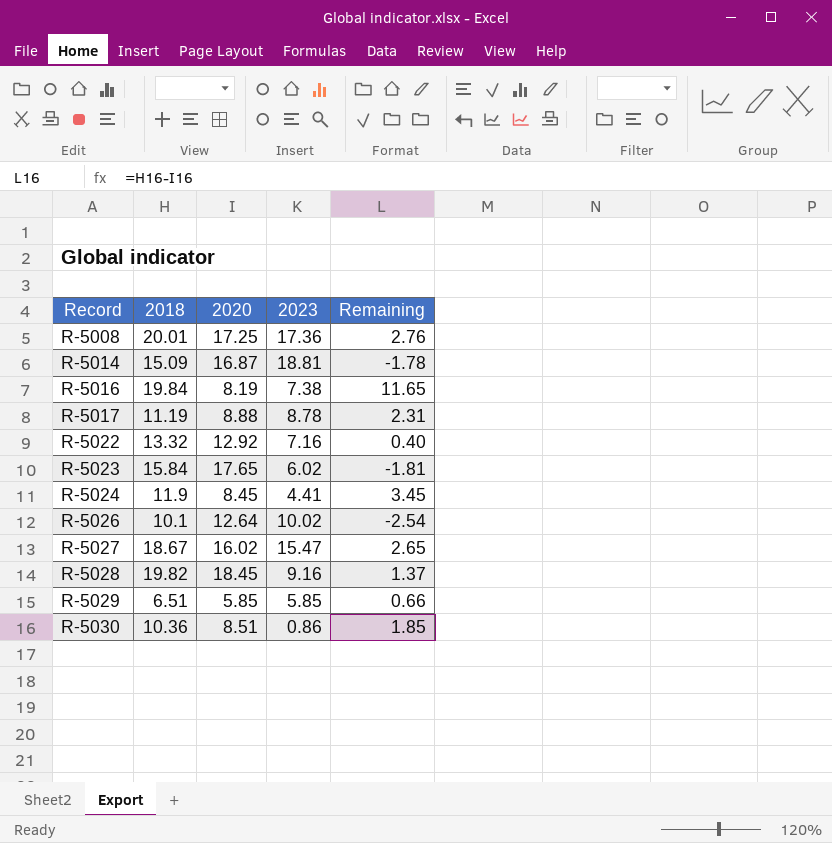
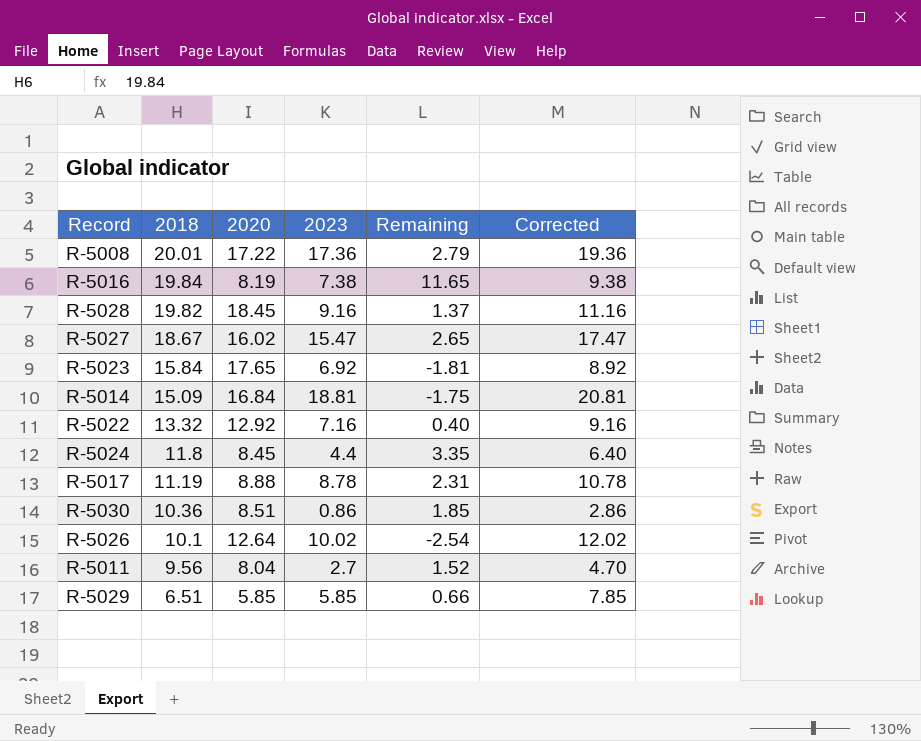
row order: Record ascending -> 2018 descending
column Corrected | formula: none -> [2023] + 2
R-5008 | 2020: 17.25 -> 17.22
R-5008 | Remaining: 2.76 -> 2.79
R-5023 | 2023: 6.02 -> 6.92
R-5014 | 2020: 16.87 -> 16.84
R-5014 | Remaining: -1.78 -> -1.75
R-5024 | 2018: 11.9 -> 11.8
R-5024 | 2023: 4.41 -> 4.4
R-5024 | Remaining: 3.45 -> 3.35
row R-5011: none -> 9.56 | 8.04 | 2.7 | 1.52 | 4.70

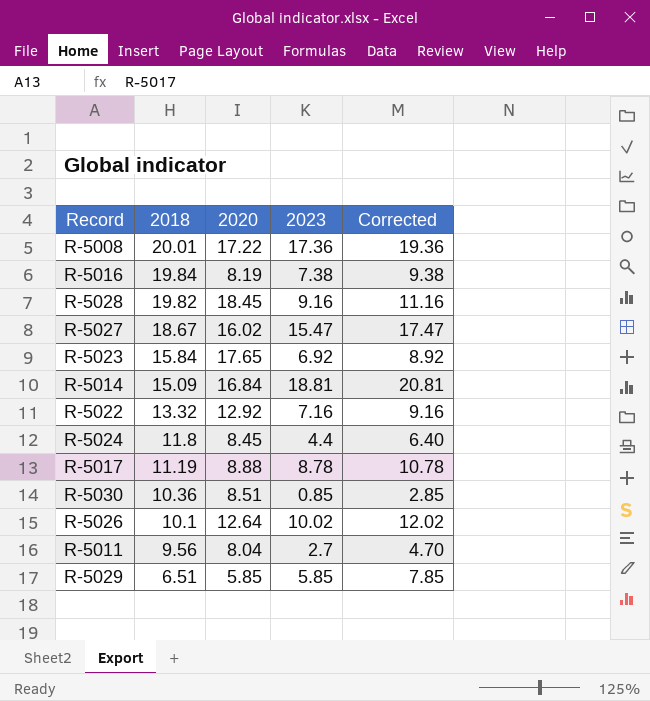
column Remaining | formula: [2018] - [2020] -> none
R-5030 | 2023: 0.86 -> 0.85
R-5030 | Corrected: 2.86 -> 2.85

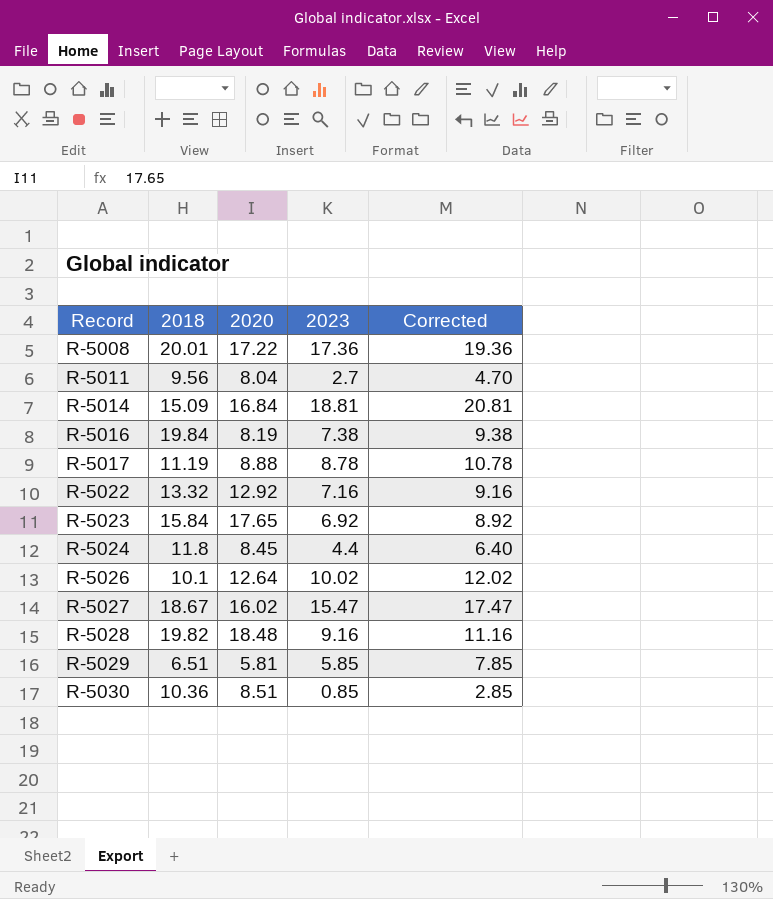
row order: 2018 descending -> Record ascending
R-5028 | 2020: 18.45 -> 18.48
R-5029 | 2020: 5.85 -> 5.81

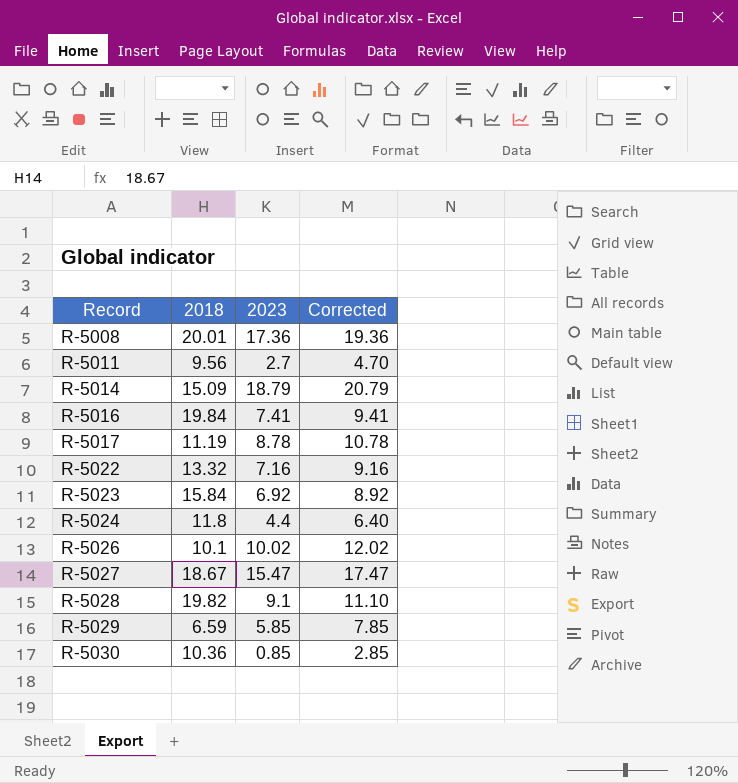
column 2020 | position: 3 -> none
R-5014 | 2023: 18.81 -> 18.79
R-5014 | Corrected: 20.81 -> 20.79
R-5016 | 2023: 7.38 -> 7.41
R-5016 | Corrected: 9.38 -> 9.41
R-5028 | 2023: 9.16 -> 9.1
R-5028 | Corrected: 11.16 -> 11.10
R-5029 | 2018: 6.51 -> 6.59

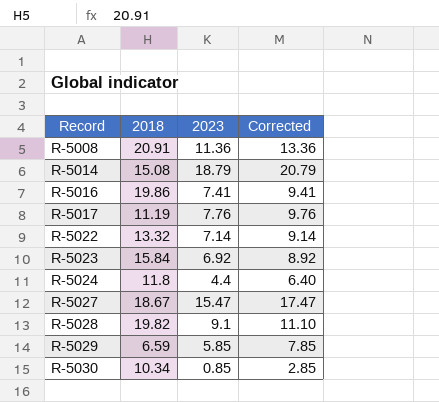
row R-5011: 9.56 | 2.7 | 4.70 -> none
row R-5026: 10.1 | 10.02 | 12.02 -> none
R-5008 | 2018: 20.01 -> 20.91
R-5008 | 2023: 17.36 -> 11.36
R-5008 | Corrected: 19.36 -> 13.36
R-5014 | 2018: 15.09 -> 15.08
R-5016 | 2018: 19.84 -> 19.86
R-5017 | 2023: 8.78 -> 7.76
R-5017 | Corrected: 10.78 -> 9.76
R-5022 | 2023: 7.16 -> 7.14
R-5022 | Corrected: 9.16 -> 9.14
R-5030 | 2018: 10.36 -> 10.34

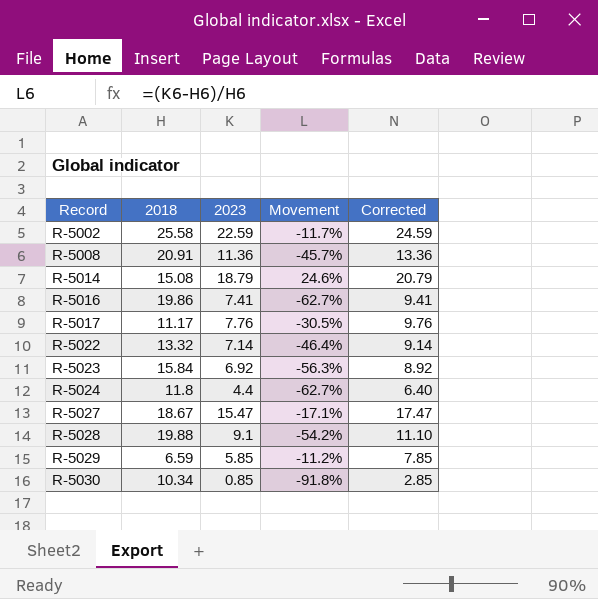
column Movement | formula: none -> ([2023] - [2018]) / [2018]
row R-5002: none -> 25.58 | 22.59 | -11.7% | 24.59
R-5017 | 2018: 11.19 -> 11.17
R-5028 | 2018: 19.82 -> 19.88

